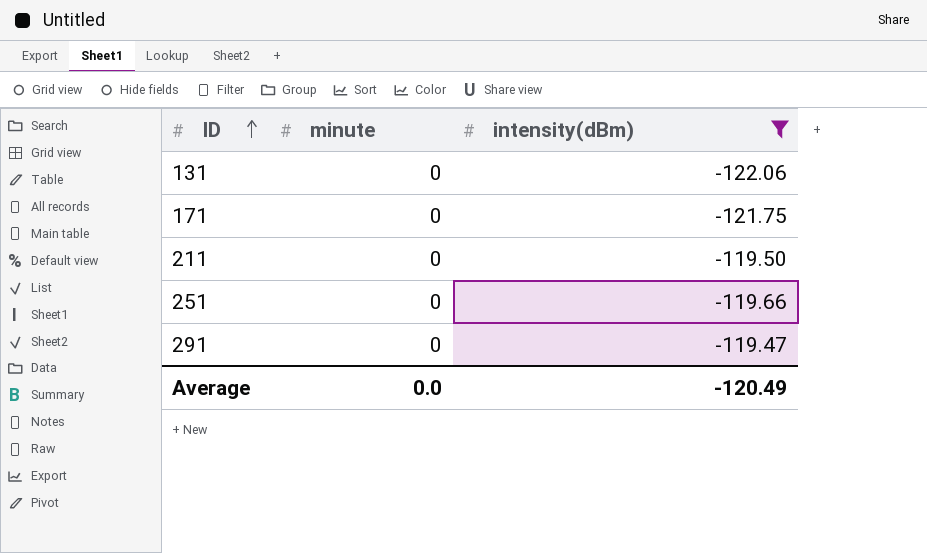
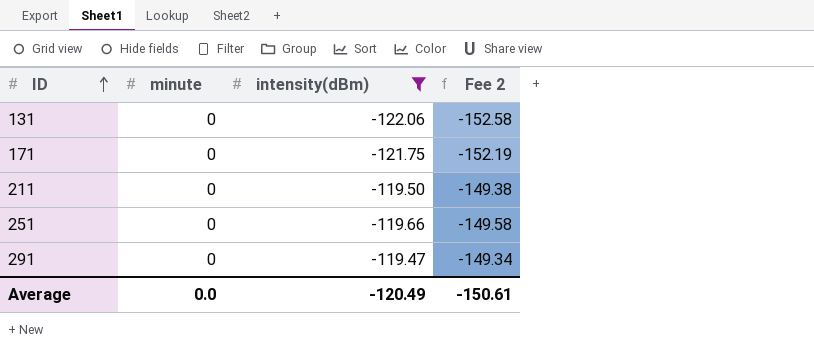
column Fee 2 | formula: none -> [intensity(dBm)] * 1.25

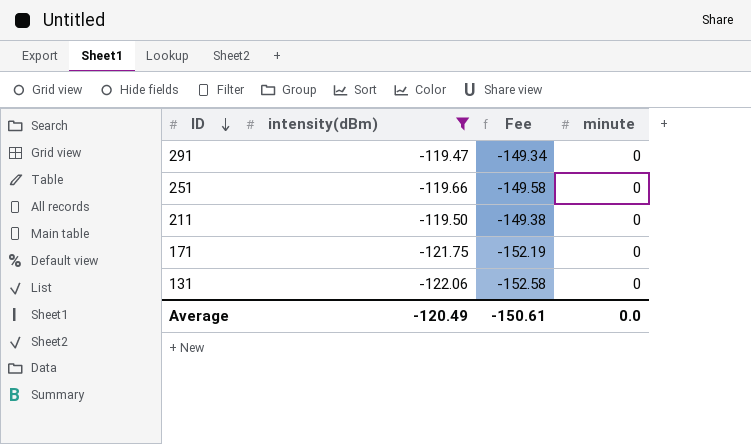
row order: ID ascending -> ID descending
column name: Fee 2 -> Fee
column minute | position: 2 -> 4

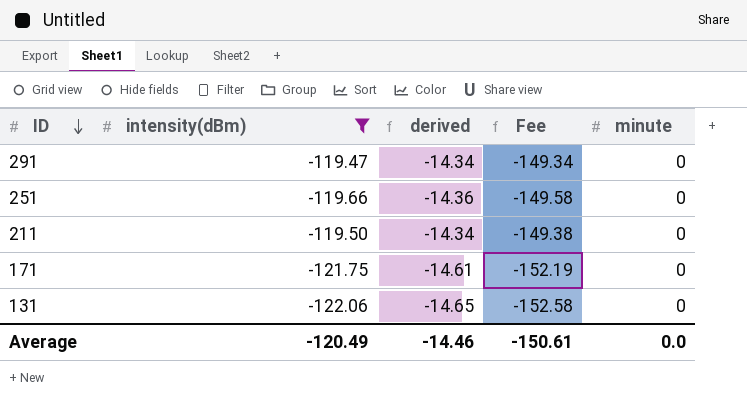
column derived | formula: none -> [intensity(dBm)] * 0.12

